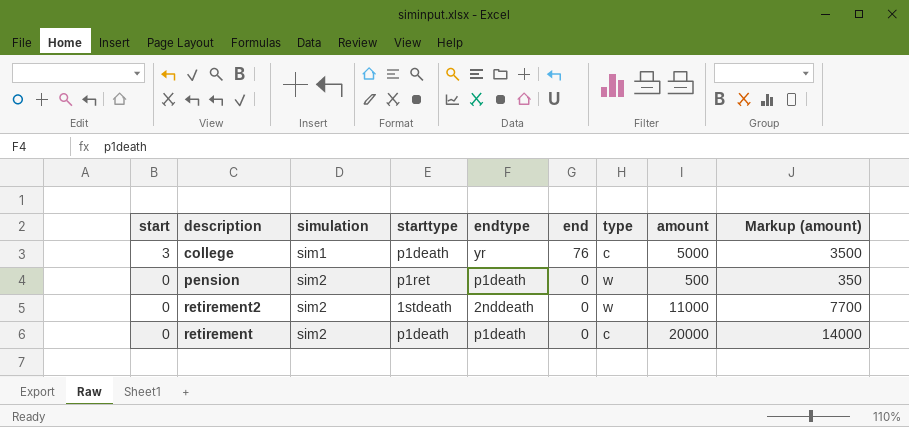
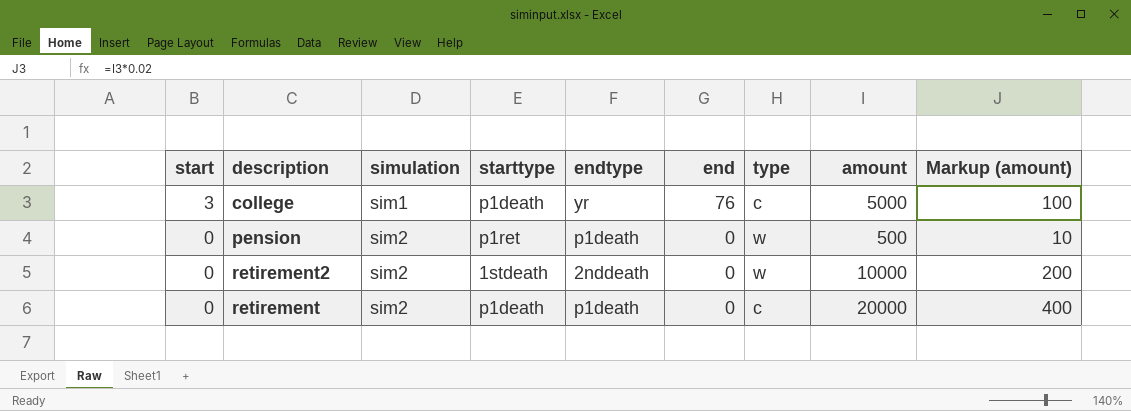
column Markup (amount) | formula: [amount] * 0.7 -> [amount] * 0.02
retirement2 | amount: 11000 -> 10000

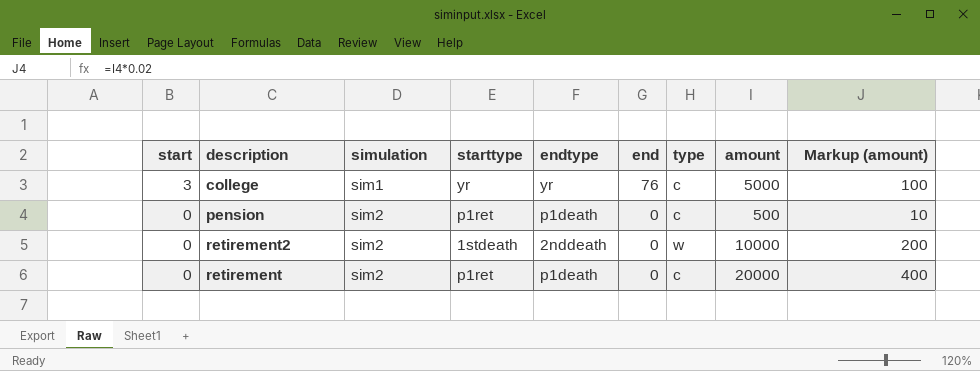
college | starttype: p1death -> yr
pension | type: w -> c
retirement | starttype: p1death -> p1ret

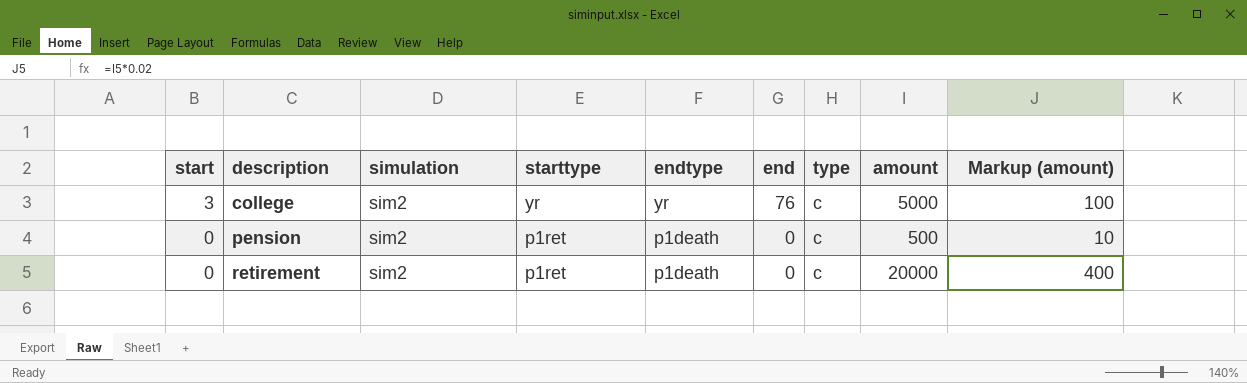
row retirement2: 0 | sim2 | 1stdeath | 2nddeath | 0 | w | 10000 | 200 -> none
college | simulation: sim1 -> sim2

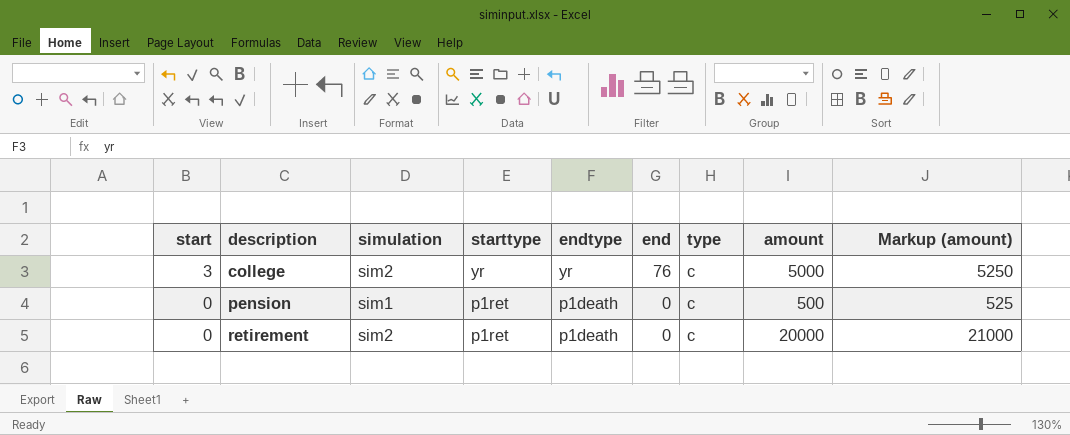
column Markup (amount) | formula: [amount] * 0.02 -> [amount] * 1.05
pension | simulation: sim2 -> sim1

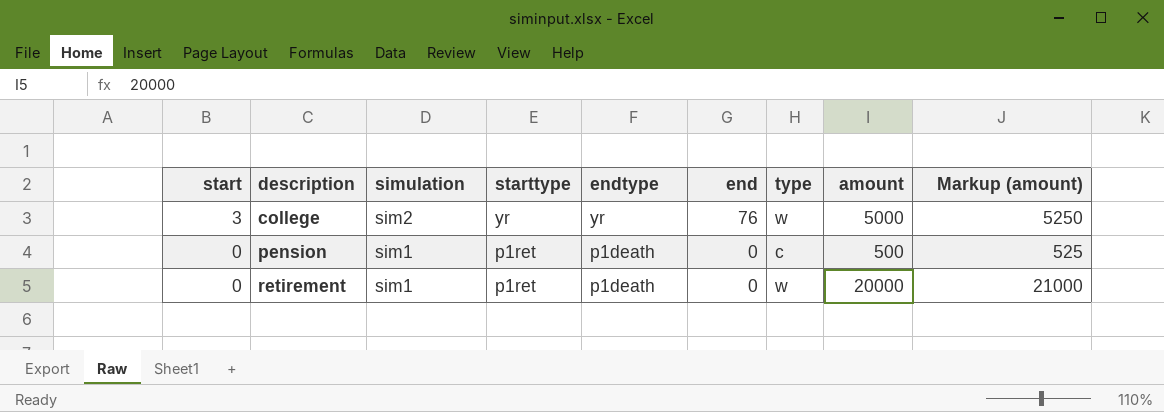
college | type: c -> w
retirement | simulation: sim2 -> sim1
retirement | type: c -> w

